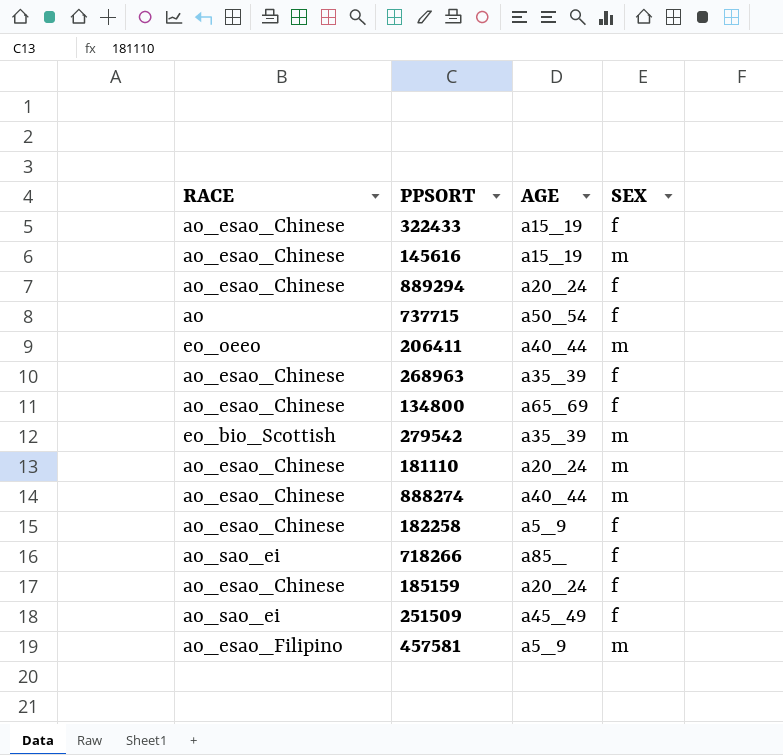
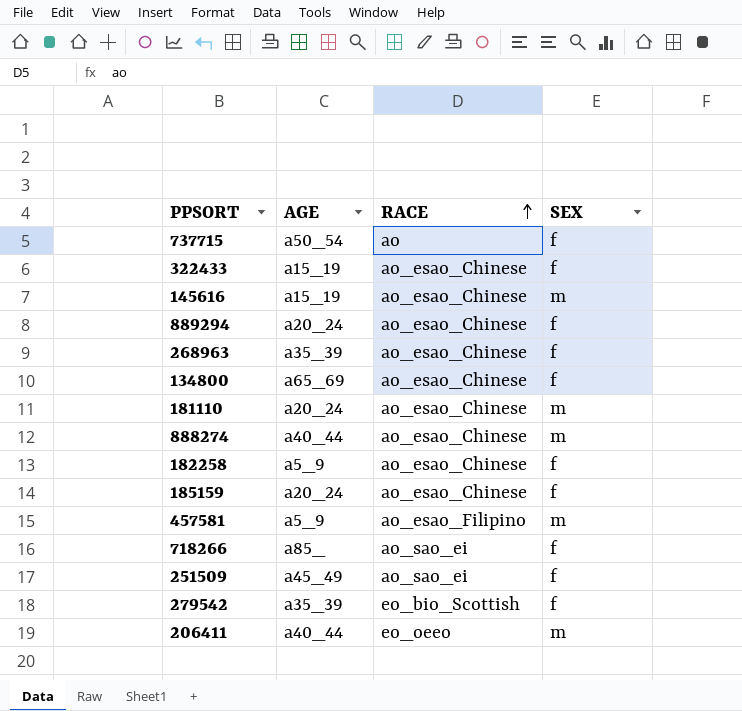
row order: none -> RACE ascending
column RACE | position: 1 -> 3
279542 | SEX: m -> f

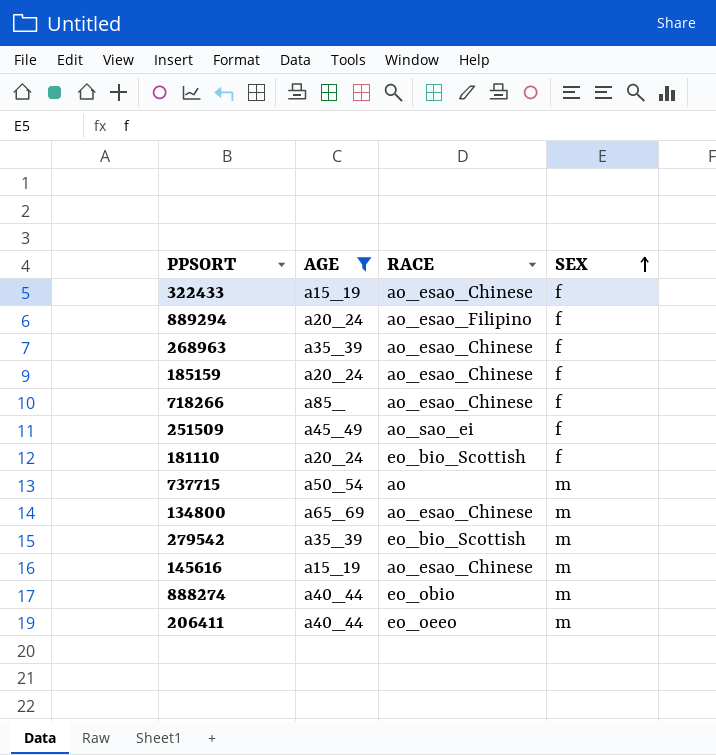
filter: none -> AGE != a5_9
row order: RACE ascending -> SEX ascending
889294 | RACE: ao_esao_Chinese -> ao_esao_Filipino
718266 | RACE: ao_sao_ei -> ao_esao_Chinese
181110 | RACE: ao_esao_Chinese -> eo_bio_Scottish
181110 | SEX: m -> f
737715 | SEX: f -> m
134800 | SEX: f -> m
279542 | SEX: f -> m
888274 | RACE: ao_esao_Chinese -> eo_obio

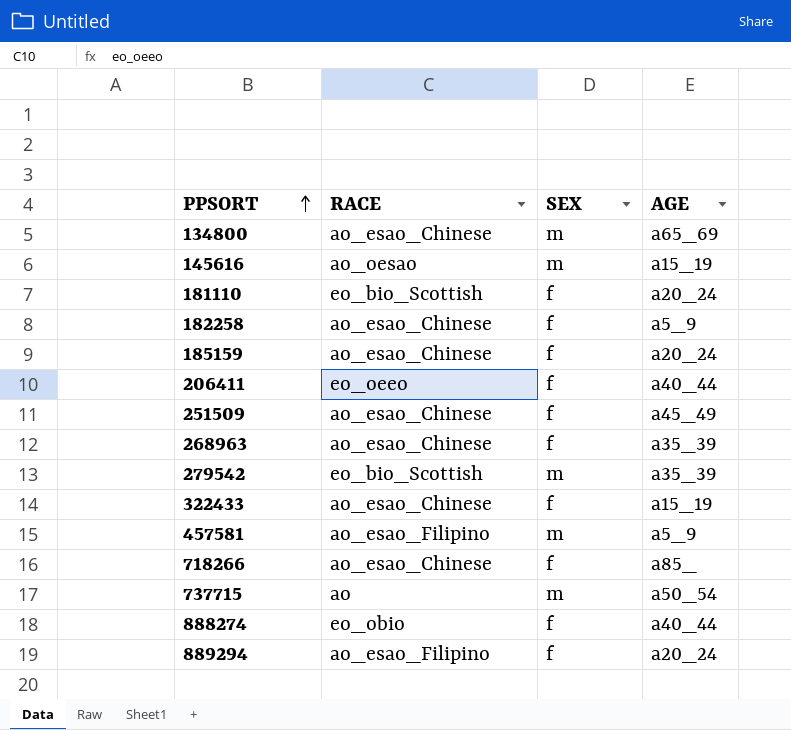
filter: AGE != a5_9 -> none
row order: SEX ascending -> PPSORT ascending
column AGE | position: 2 -> 4
145616 | RACE: ao_esao_Chinese -> ao_oesao
206411 | SEX: m -> f
251509 | RACE: ao_sao_ei -> ao_esao_Chinese
888274 | SEX: m -> f

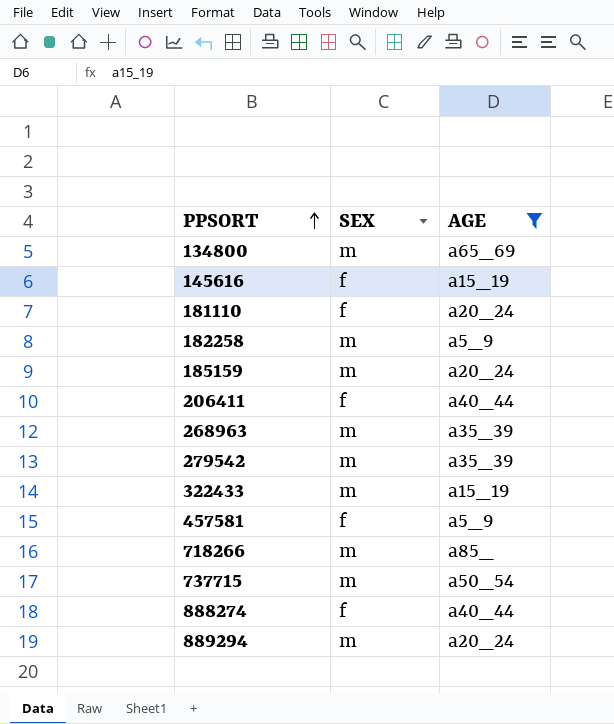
filter: none -> AGE != a45_49
column RACE | position: 2 -> none
145616 | SEX: m -> f
182258 | SEX: f -> m
185159 | SEX: f -> m
268963 | SEX: f -> m
322433 | SEX: f -> m
457581 | SEX: m -> f
718266 | SEX: f -> m
889294 | SEX: f -> m

